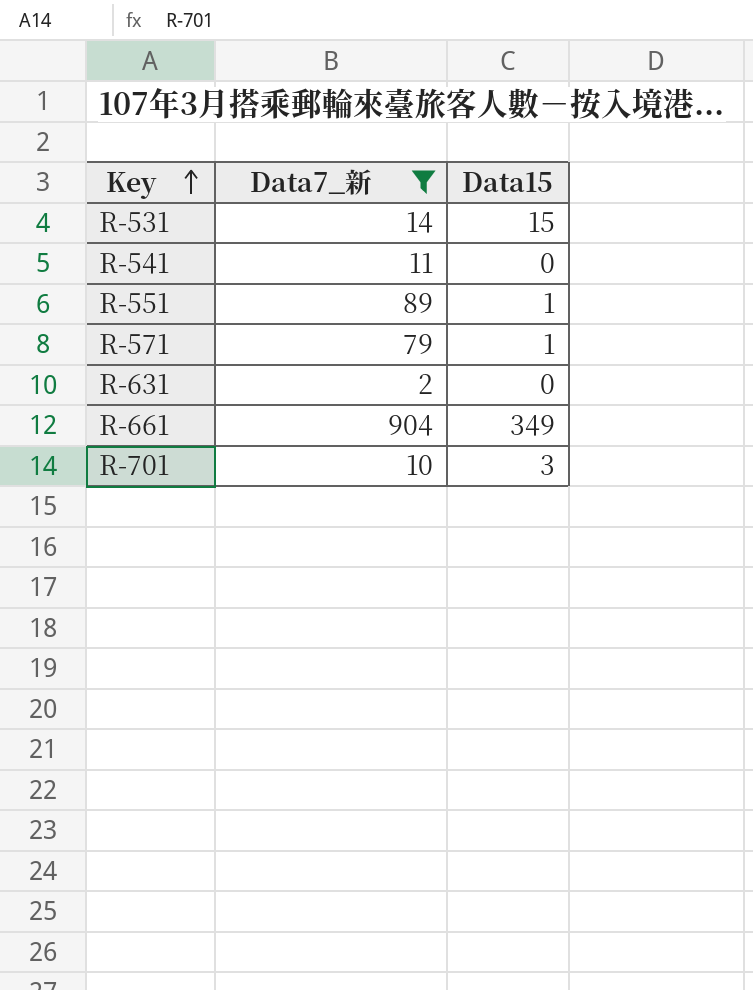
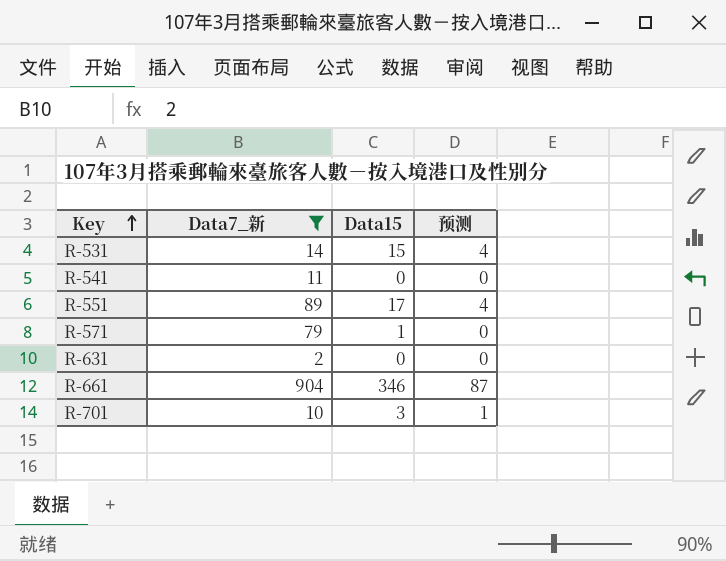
column 预测 | formula: none -> [Data15] * 0.25
R-551 | Data15: 1 -> 17
R-661 | Data15: 349 -> 346

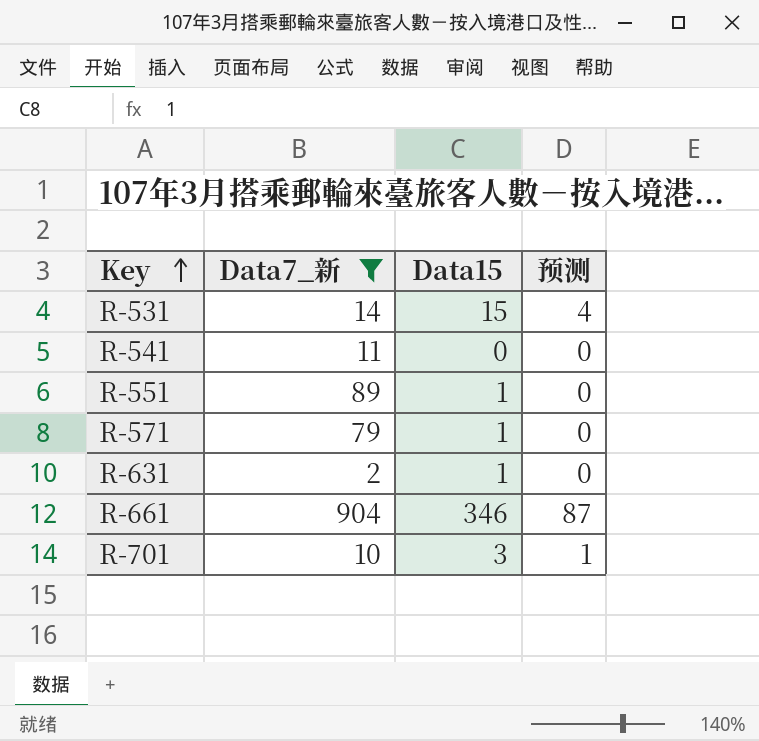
R-551 | Data15: 17 -> 1
R-551 | 预测: 4 -> 0
R-631 | Data15: 0 -> 1

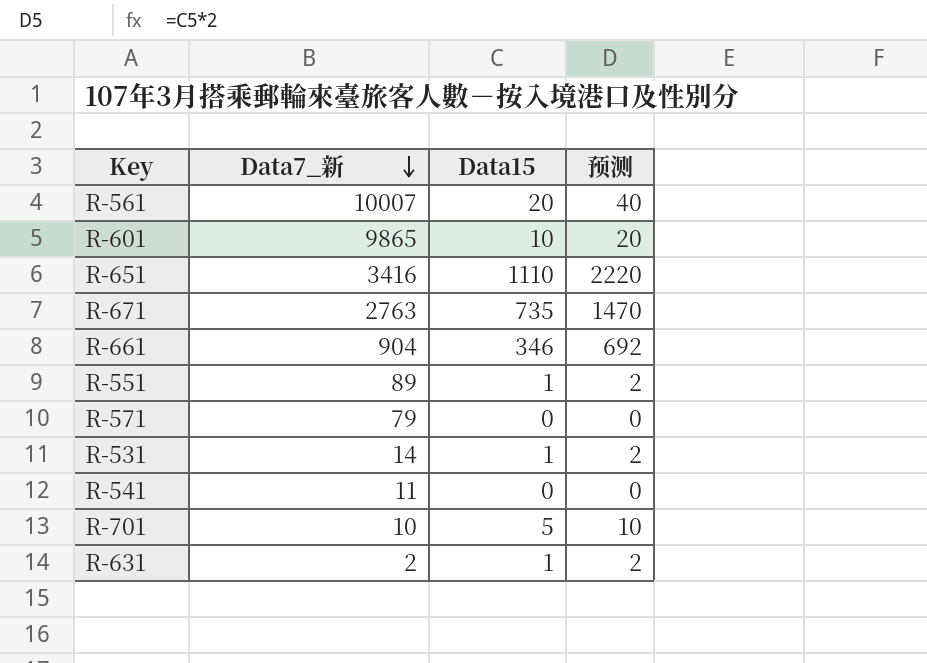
filter: Data7_新 <= 904 -> none
row order: Key ascending -> Data7_新 descending
column 预测 | formula: [Data15] * 0.25 -> [Data15] * 2
R-571 | Data15: 1 -> 0
R-531 | Data15: 15 -> 1
R-701 | Data15: 3 -> 5

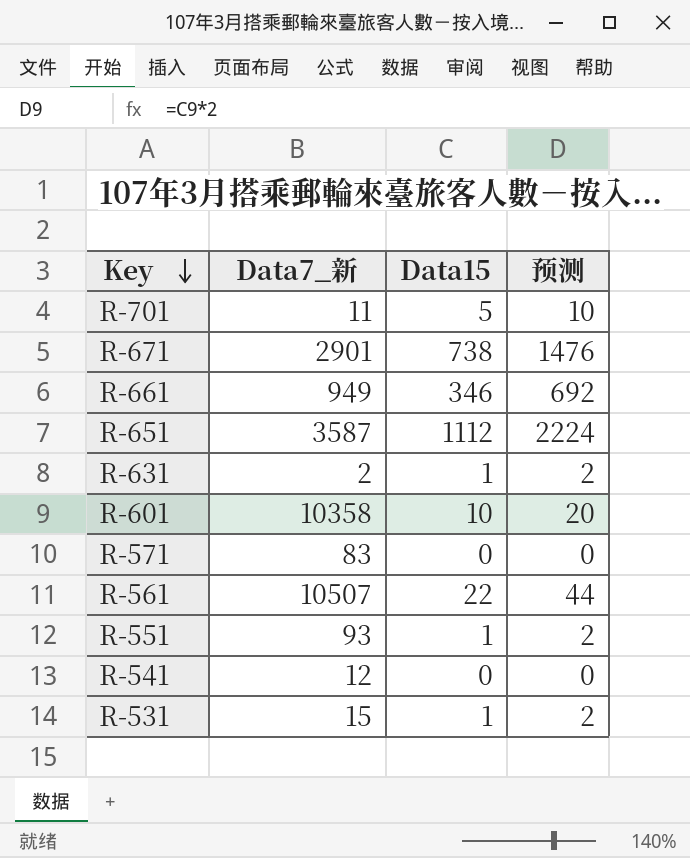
row order: Data7_新 descending -> Key descending
R-701 | Data7_新: 10 -> 11
R-671 | Data7_新: 2763 -> 2901
R-671 | Data15: 735 -> 738
R-671 | 预测: 1470 -> 1476
R-661 | Data7_新: 904 -> 949
R-651 | Data7_新: 3416 -> 3587
R-651 | Data15: 1110 -> 1112
R-651 | 预测: 2220 -> 2224
R-601 | Data7_新: 9865 -> 10358
R-571 | Data7_新: 79 -> 83
R-561 | Data7_新: 10007 -> 10507
R-561 | Data15: 20 -> 22
R-561 | 预测: 40 -> 44
R-551 | Data7_新: 89 -> 93
R-541 | Data7_新: 11 -> 12
R-531 | Data7_新: 14 -> 15

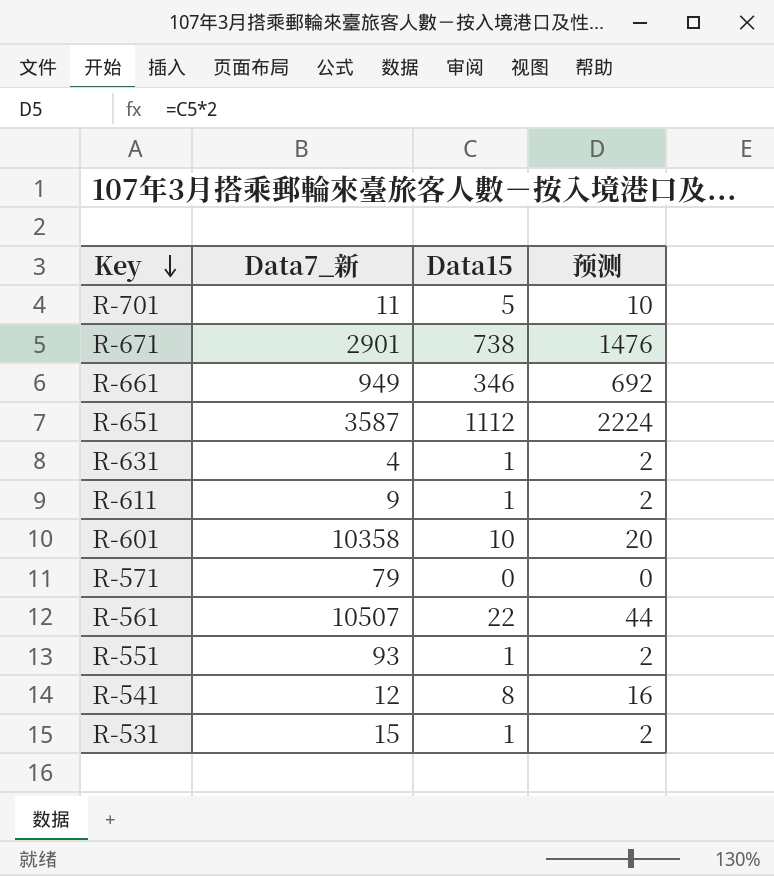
R-631 | Data7_新: 2 -> 4
row R-611: none -> 9 | 1 | 2
R-571 | Data7_新: 83 -> 79
R-541 | Data15: 0 -> 8
R-541 | 预测: 0 -> 16

